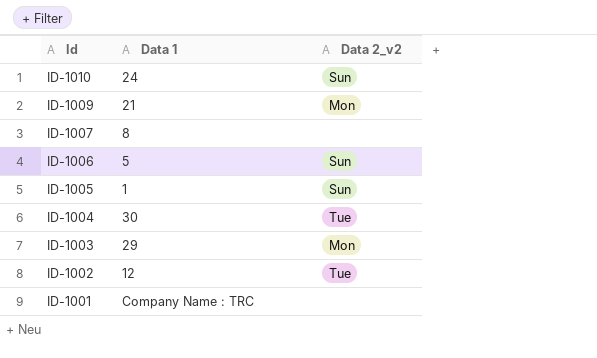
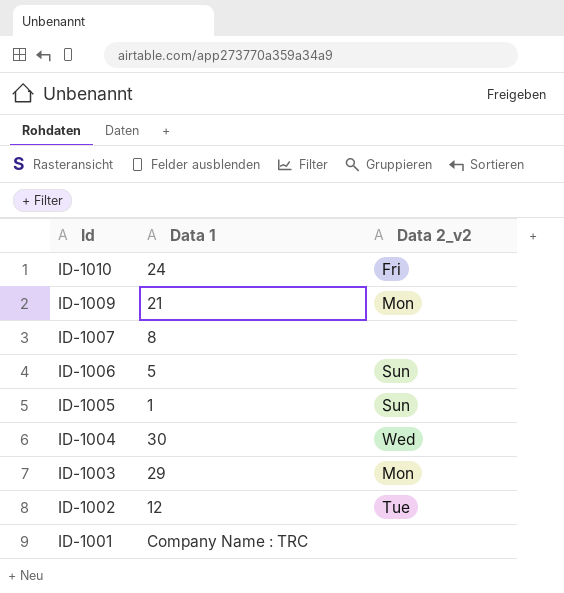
ID-1010 | Data 2_v2: Sun -> Fri
ID-1004 | Data 2_v2: Tue -> Wed

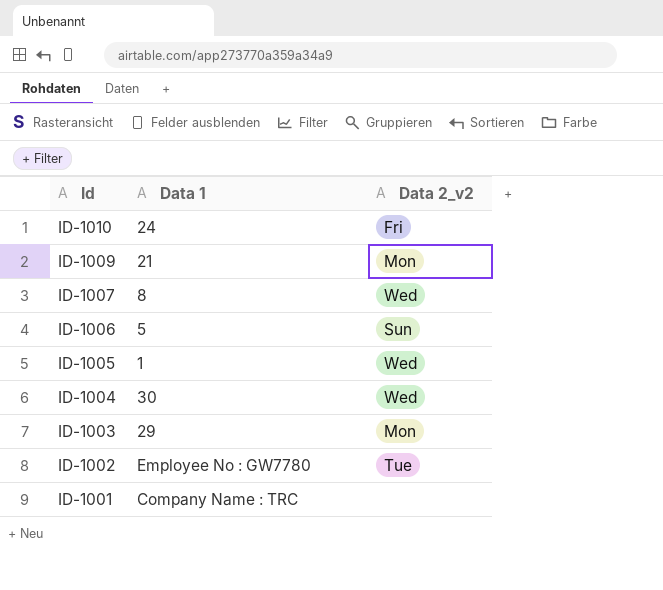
ID-1007 | Data 2_v2: none -> Wed
ID-1005 | Data 2_v2: Sun -> Wed
ID-1002 | Data 1: 12 -> Employee No : GW7780

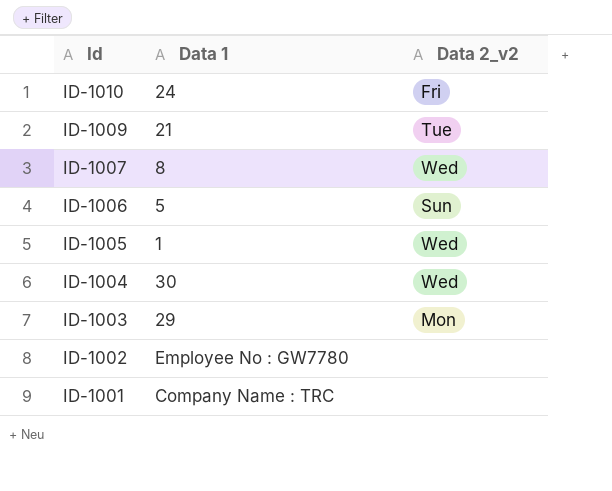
ID-1009 | Data 2_v2: Mon -> Tue
ID-1002 | Data 2_v2: Tue -> none

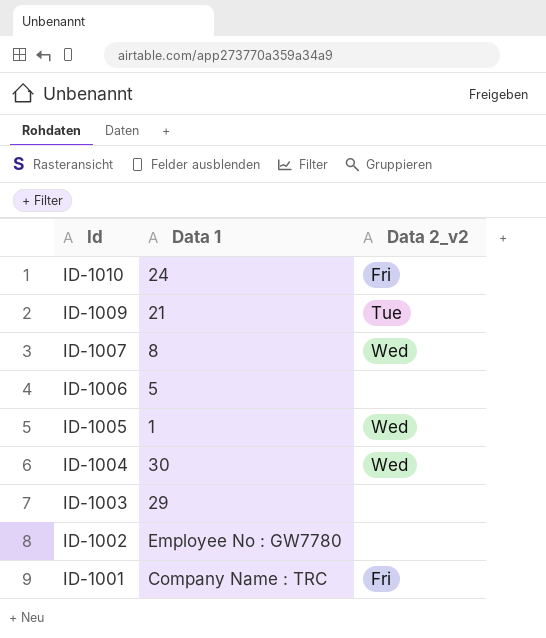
ID-1006 | Data 2_v2: Sun -> none
ID-1003 | Data 2_v2: Mon -> none
ID-1001 | Data 2_v2: none -> Fri

